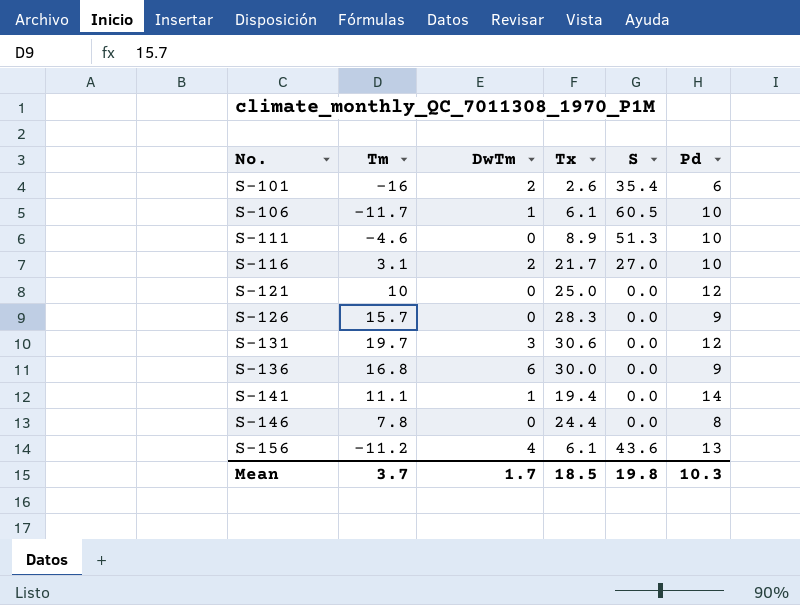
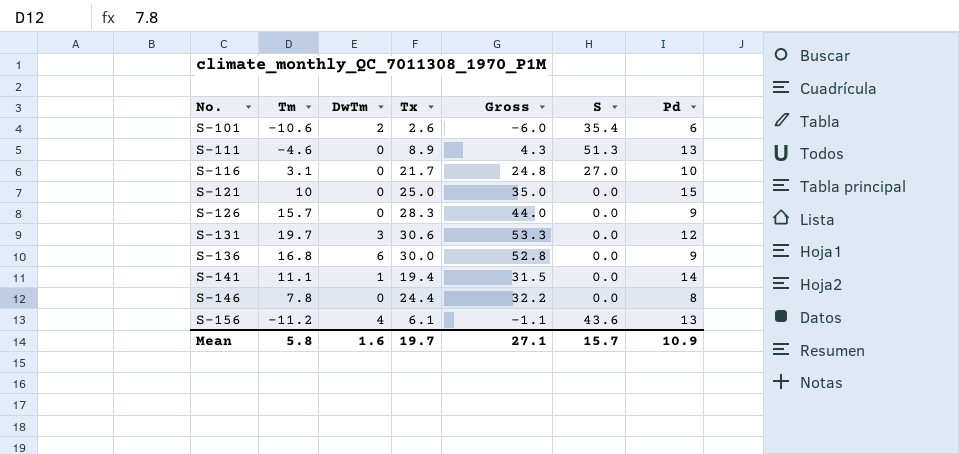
column Gross | formula: none -> [Tm] + [DwTm] + [Tx]
row S-106: -11.7 | 1 | 6.1 | 60.5 | 10 -> none
S-101 | Tm: -16 -> -10.6
S-111 | Pd: 10 -> 13
S-116 | DwTm: 2 -> 0
S-121 | Pd: 12 -> 15
Mean | Tm: 3.7 -> 5.8
Mean | DwTm: 1.7 -> 1.6
Mean | Tx: 18.5 -> 19.7
Mean | S: 19.8 -> 15.7
Mean | Pd: 10.3 -> 10.9

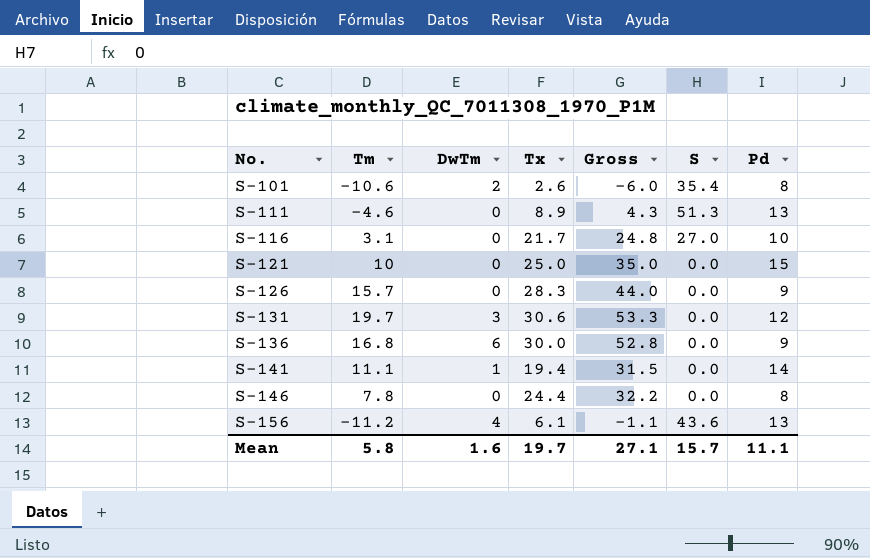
S-101 | Pd: 6 -> 8
Mean | Pd: 10.9 -> 11.1

